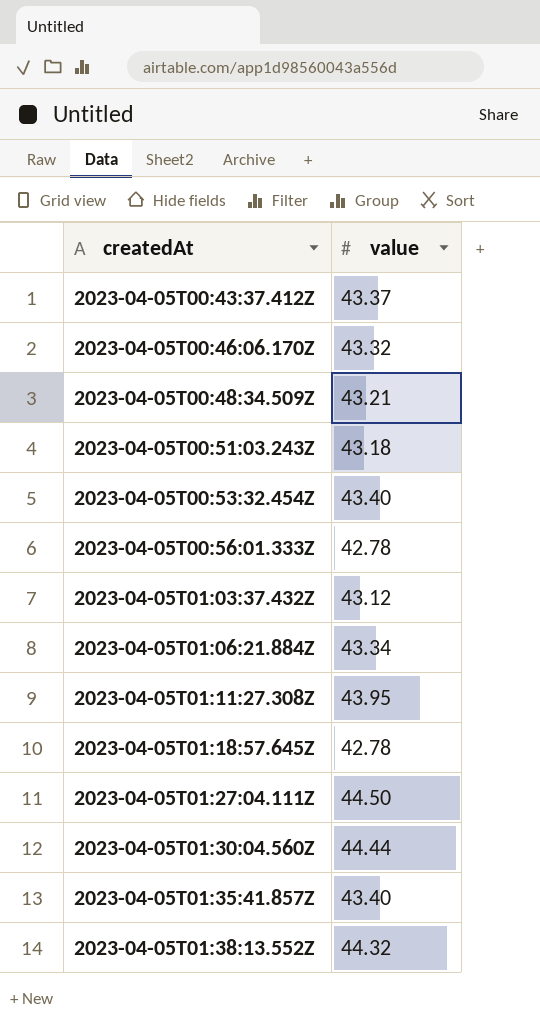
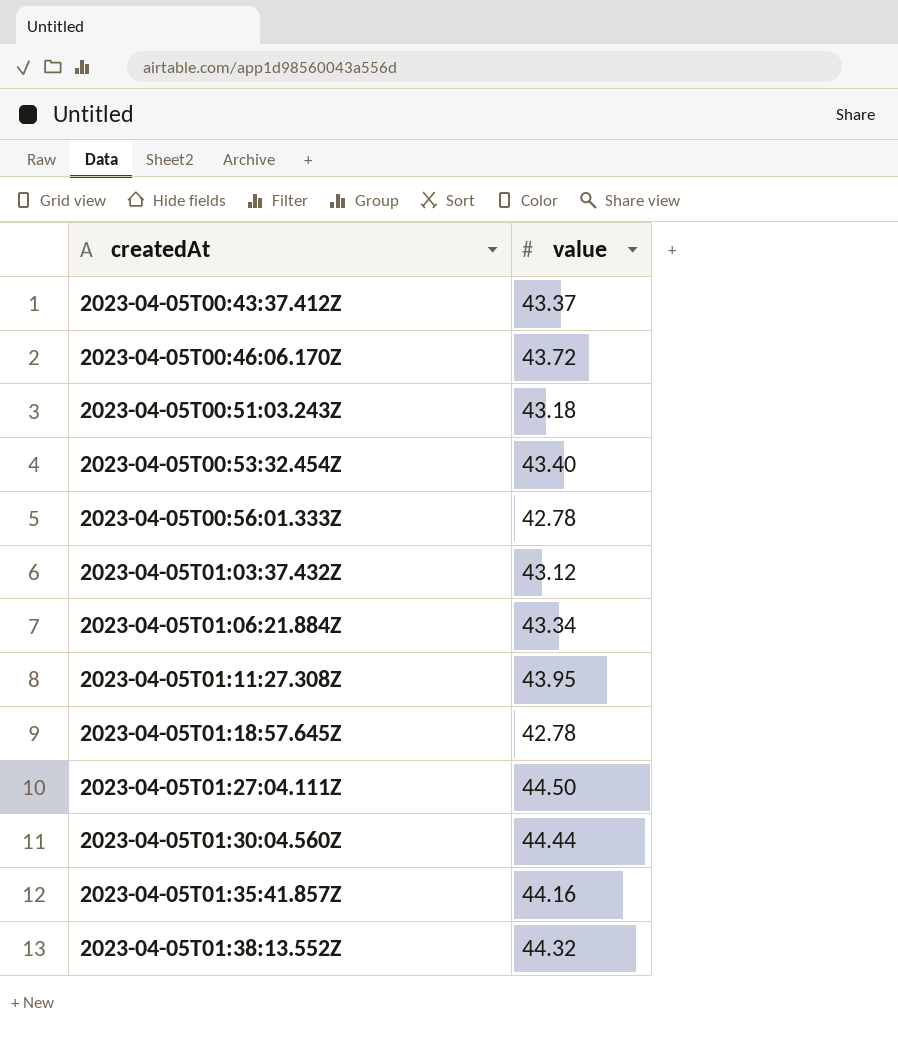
row 2023-04-05T00:48:34.509Z: 43.21 -> none
2023-04-05T00:46:06.170Z | value: 43.32 -> 43.72
2023-04-05T01:35:41.857Z | value: 43.40 -> 44.16

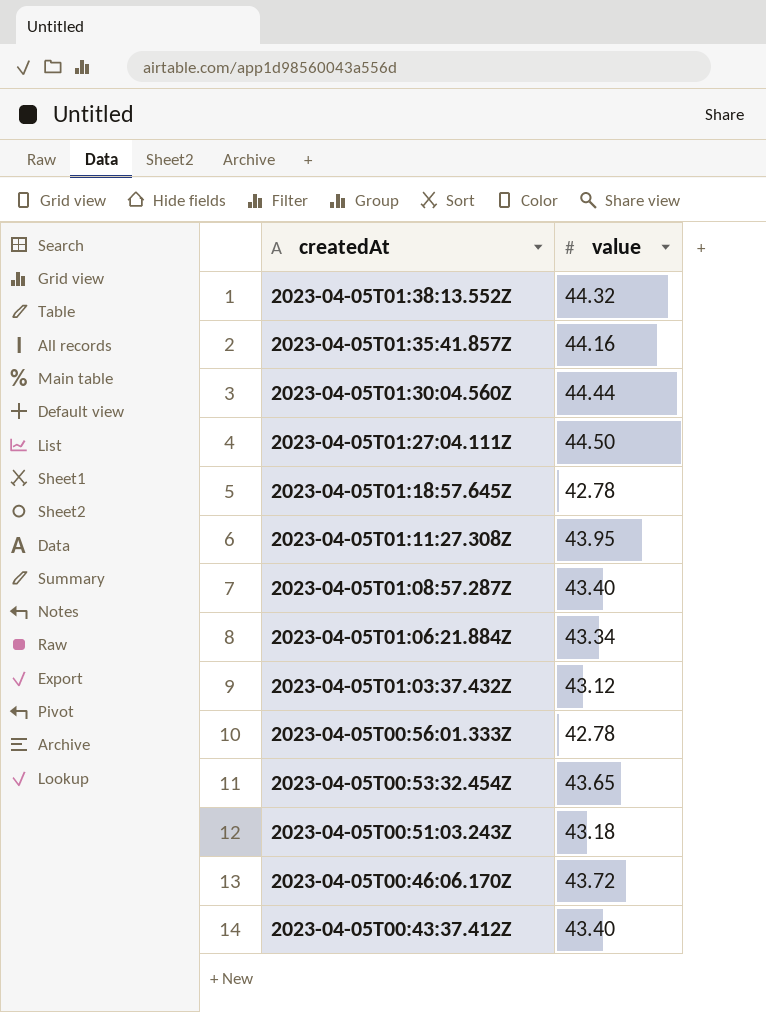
row order: createdAt ascending -> createdAt descending
row 2023-04-05T01:08:57.287Z: none -> 43.40
2023-04-05T00:53:32.454Z | value: 43.40 -> 43.65
2023-04-05T00:43:37.412Z | value: 43.37 -> 43.40

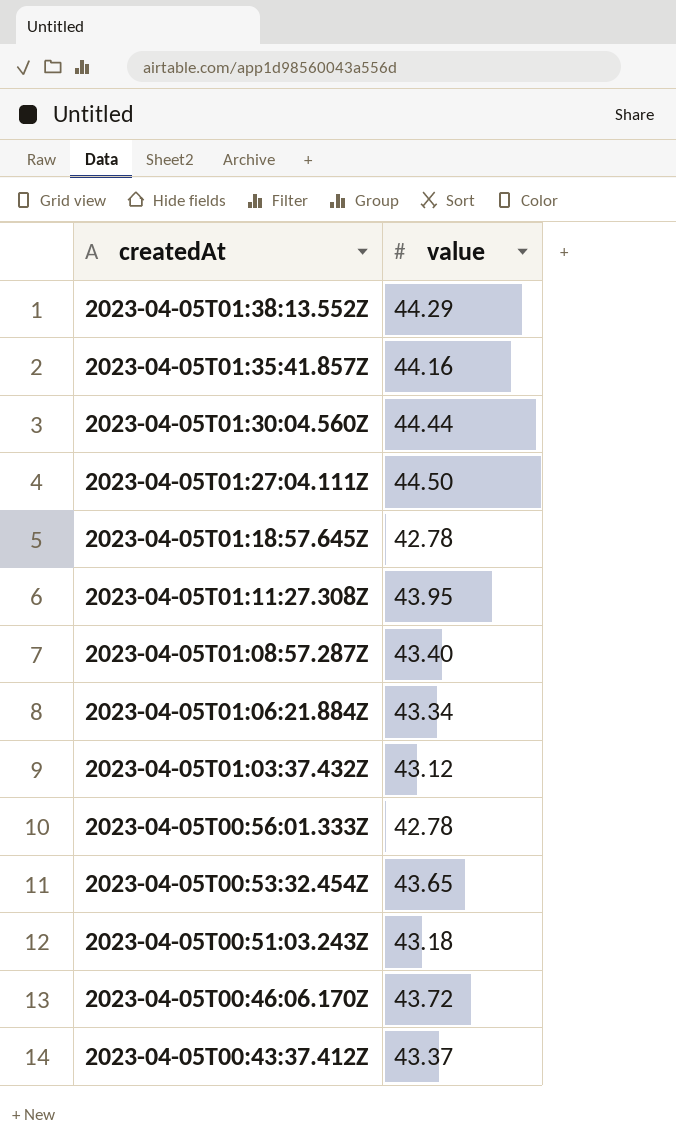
2023-04-05T01:38:13.552Z | value: 44.32 -> 44.29
2023-04-05T00:43:37.412Z | value: 43.40 -> 43.37

